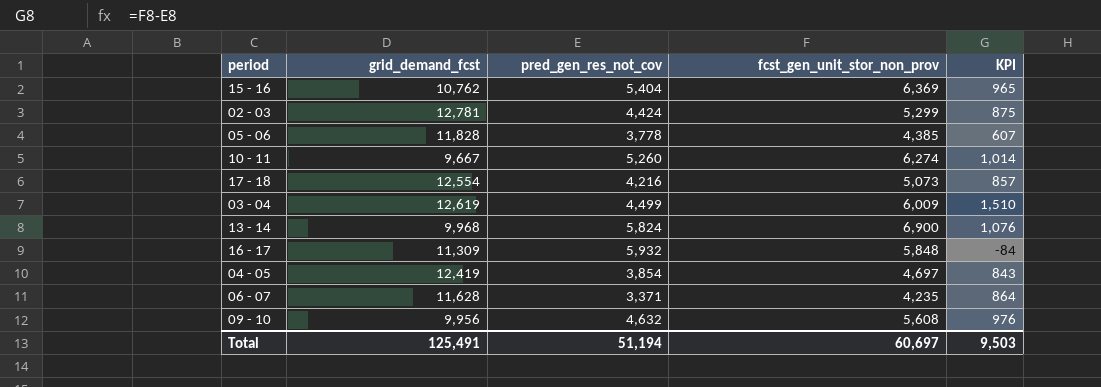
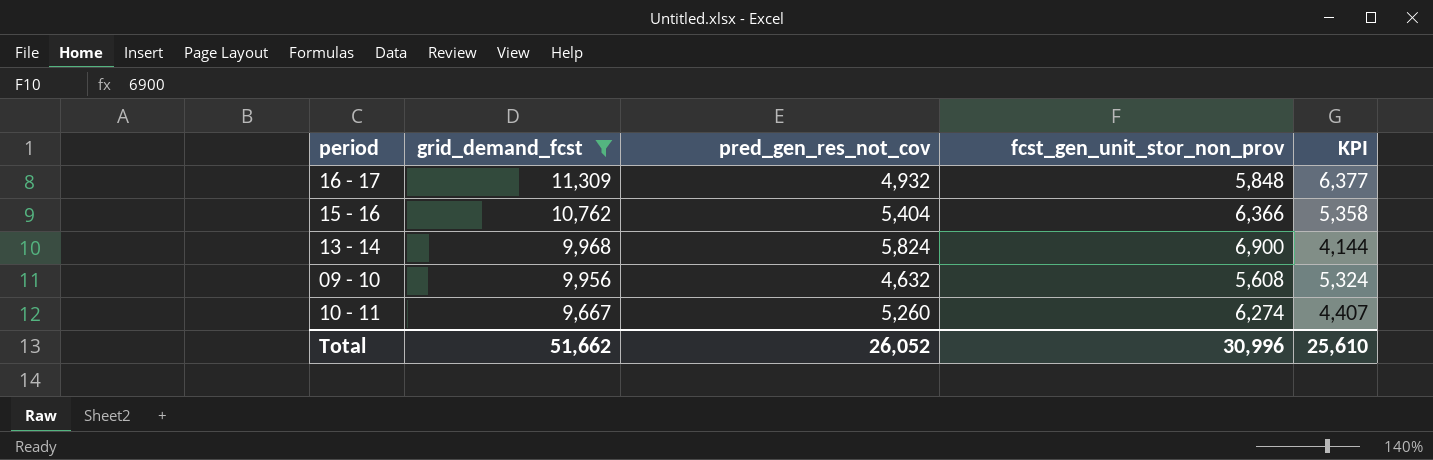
filter: none -> grid_demand_fcst <= 11,309
row order: none -> grid_demand_fcst descending
column KPI | formula: [fcst_gen_unit_stor_non_prov] - [pred_gen_res_not_cov] -> [grid_demand_fcst] - [pred_gen_res_not_cov]
16 - 17 | pred_gen_res_not_cov: 5,932 -> 4,932
15 - 16 | fcst_gen_unit_stor_non_prov: 6,369 -> 6,366
Total | grid_demand_fcst: 125,491 -> 51,662
Total | pred_gen_res_not_cov: 51,194 -> 26,052
Total | fcst_gen_unit_stor_non_prov: 60,697 -> 30,996
Total | KPI: 9,503 -> 25,610

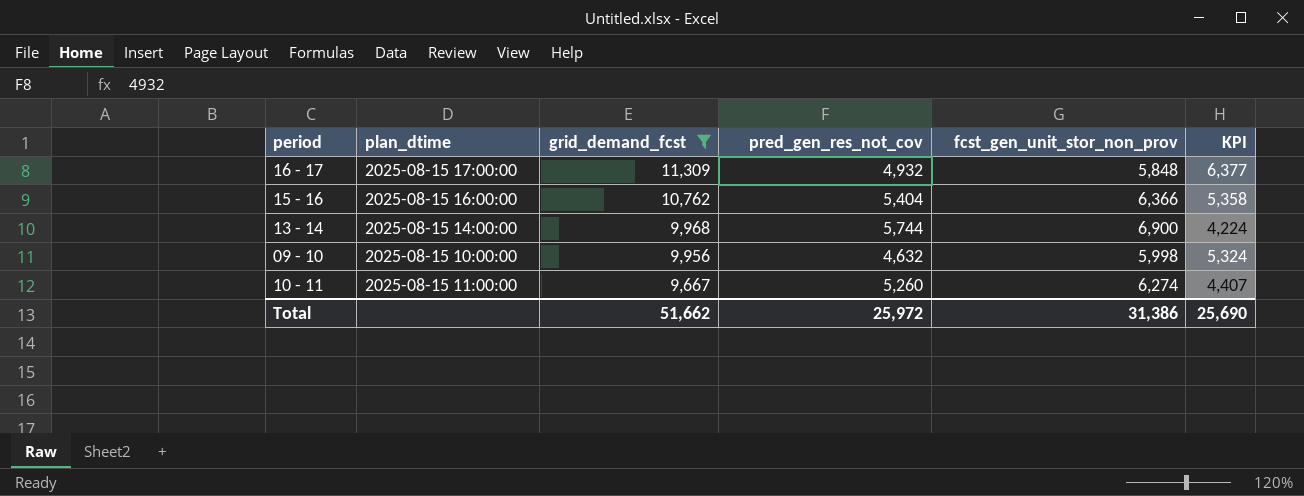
column plan_dtime | position: none -> 2
13 - 14 | pred_gen_res_not_cov: 5,824 -> 5,744
13 - 14 | KPI: 4,144 -> 4,224
09 - 10 | fcst_gen_unit_stor_non_prov: 5,608 -> 5,998
Total | pred_gen_res_not_cov: 26,052 -> 25,972
Total | fcst_gen_unit_stor_non_prov: 30,996 -> 31,386
Total | KPI: 25,610 -> 25,690

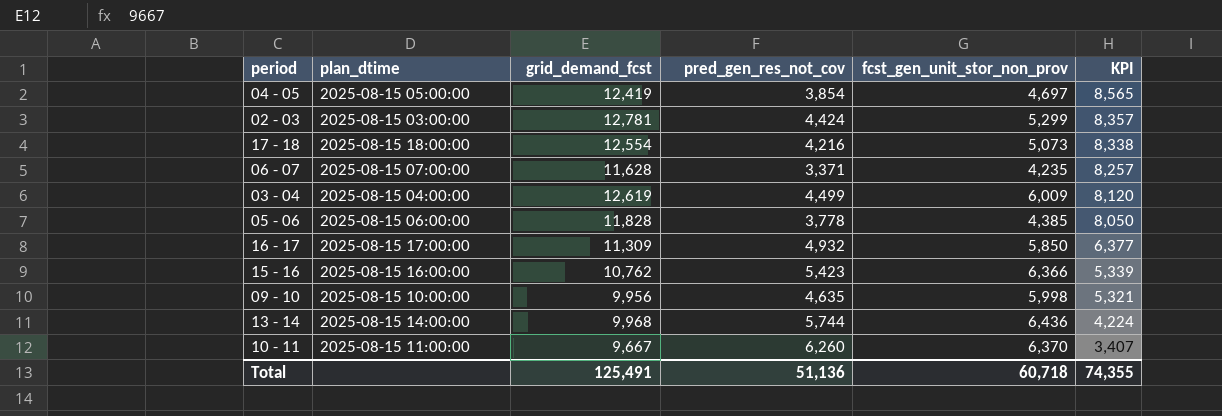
filter: grid_demand_fcst <= 11,309 -> none
row order: grid_demand_fcst descending -> KPI descending
16 - 17 | fcst_gen_unit_stor_non_prov: 5,848 -> 5,850
15 - 16 | pred_gen_res_not_cov: 5,404 -> 5,423
15 - 16 | KPI: 5,358 -> 5,339
09 - 10 | pred_gen_res_not_cov: 4,632 -> 4,635
09 - 10 | KPI: 5,324 -> 5,321
13 - 14 | fcst_gen_unit_stor_non_prov: 6,900 -> 6,436
10 - 11 | pred_gen_res_not_cov: 5,260 -> 6,260
10 - 11 | fcst_gen_unit_stor_non_prov: 6,274 -> 6,370
10 - 11 | KPI: 4,407 -> 3,407
Total | grid_demand_fcst: 51,662 -> 125,491
Total | pred_gen_res_not_cov: 25,972 -> 51,136
Total | fcst_gen_unit_stor_non_prov: 31,386 -> 60,718
Total | KPI: 25,690 -> 74,355

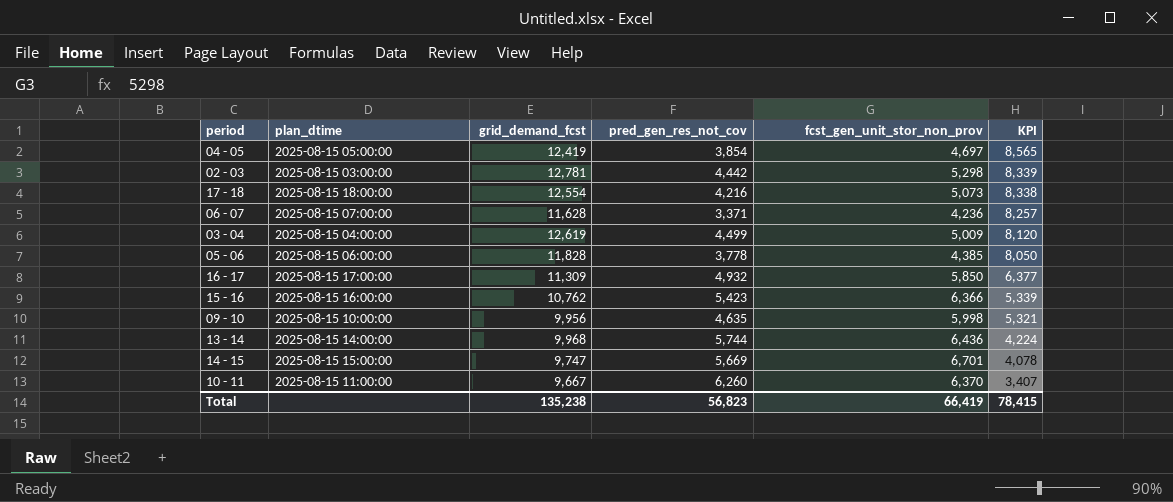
02 - 03 | pred_gen_res_not_cov: 4,424 -> 4,442
02 - 03 | fcst_gen_unit_stor_non_prov: 5,299 -> 5,298
02 - 03 | KPI: 8,357 -> 8,339
06 - 07 | fcst_gen_unit_stor_non_prov: 4,235 -> 4,236
03 - 04 | fcst_gen_unit_stor_non_prov: 6,009 -> 5,009
row 14 - 15: none -> 2025-08-15 15:00:00 | 9,747 | 5,669 | 6,701 | 4,078
Total | grid_demand_fcst: 125,491 -> 135,238
Total | pred_gen_res_not_cov: 51,136 -> 56,823
Total | fcst_gen_unit_stor_non_prov: 60,718 -> 66,419
Total | KPI: 74,355 -> 78,415

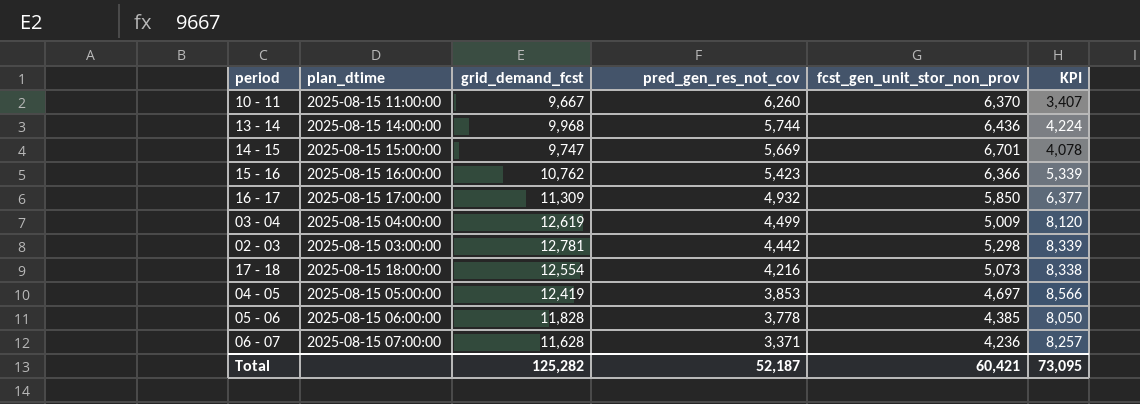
row order: KPI descending -> pred_gen_res_not_cov descending
row 09 - 10: 2025-08-15 10:00:00 | 9,956 | 4,635 | 5,998 | 5,321 -> none
04 - 05 | pred_gen_res_not_cov: 3,854 -> 3,853
04 - 05 | KPI: 8,565 -> 8,566
Total | grid_demand_fcst: 135,238 -> 125,282
Total | pred_gen_res_not_cov: 56,823 -> 52,187
Total | fcst_gen_unit_stor_non_prov: 66,419 -> 60,421
Total | KPI: 78,415 -> 73,095

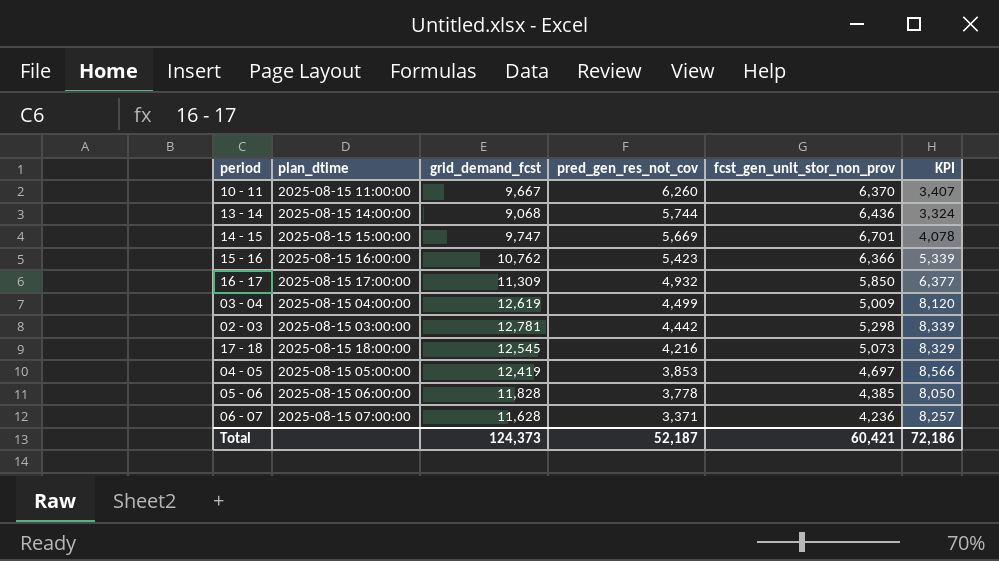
13 - 14 | grid_demand_fcst: 9,968 -> 9,068
13 - 14 | KPI: 4,224 -> 3,324
17 - 18 | grid_demand_fcst: 12,554 -> 12,545
17 - 18 | KPI: 8,338 -> 8,329
Total | grid_demand_fcst: 125,282 -> 124,373
Total | KPI: 73,095 -> 72,186

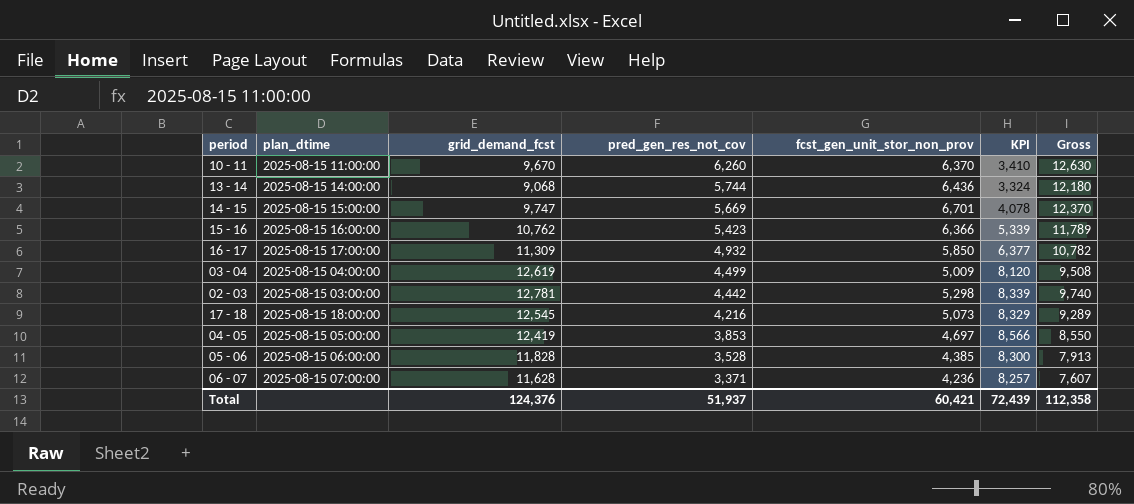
column Gross | formula: none -> [pred_gen_res_not_cov] + [fcst_gen_unit_stor_non_prov]
10 - 11 | grid_demand_fcst: 9,667 -> 9,670
10 - 11 | KPI: 3,407 -> 3,410
05 - 06 | pred_gen_res_not_cov: 3,778 -> 3,528
05 - 06 | KPI: 8,050 -> 8,300
Total | grid_demand_fcst: 124,373 -> 124,376
Total | pred_gen_res_not_cov: 52,187 -> 51,937
Total | KPI: 72,186 -> 72,439

